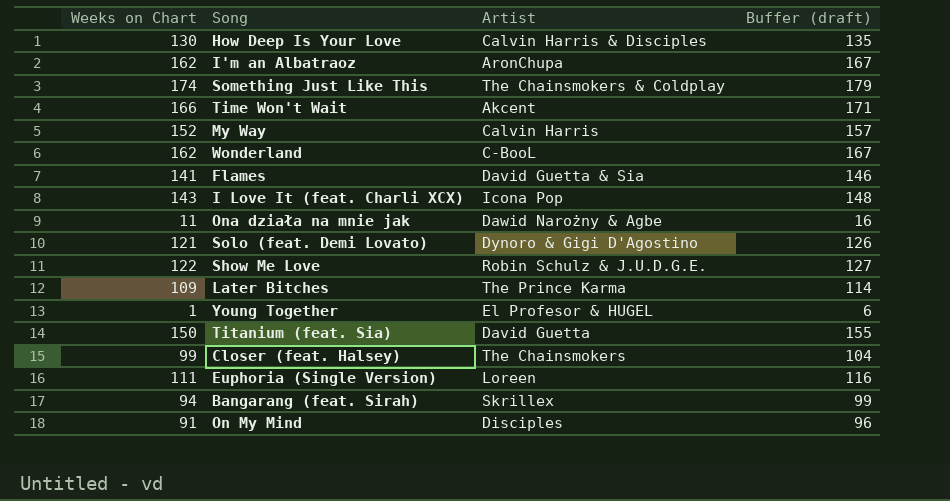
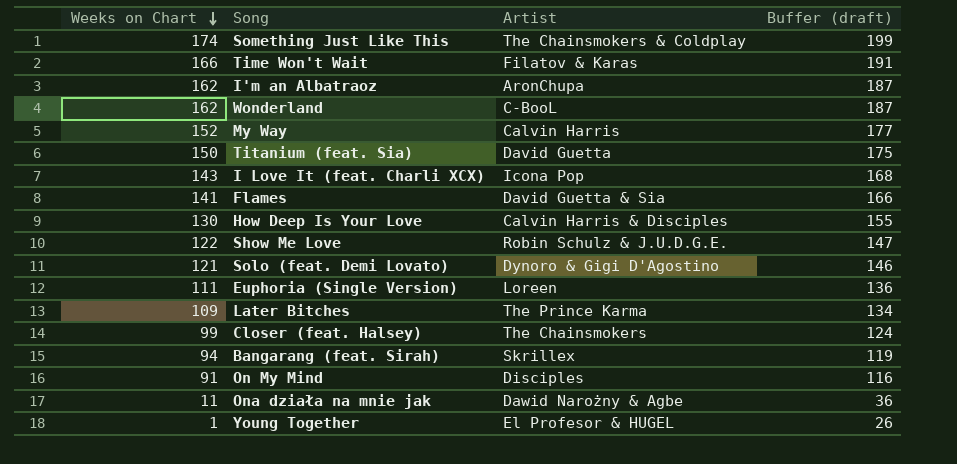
row order: none -> Weeks on Chart descending
column Buffer (draft) | formula: [Weeks on Chart] + 5 -> [Weeks on Chart] + 25
Time Won't Wait | Artist: Akcent -> Filatov & Karas

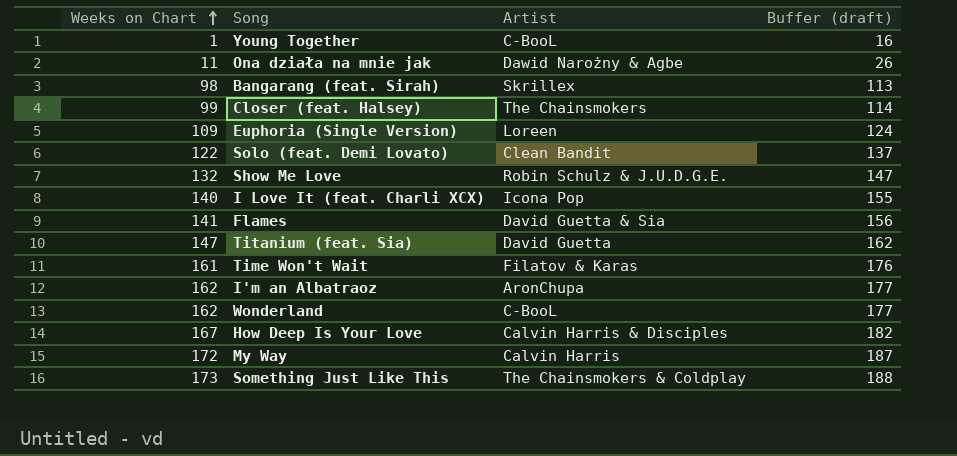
row order: Weeks on Chart descending -> Weeks on Chart ascending
column Buffer (draft) | formula: [Weeks on Chart] + 25 -> [Weeks on Chart] + 15
row Later Bitches: 109 | The Prince Karma | 134 -> none
row On My Mind: 91 | Disciples | 116 -> none
Young Together | Artist: El Profesor & HUGEL -> C-BooL
Bangarang (feat. Sirah) | Weeks on Chart: 94 -> 98
Euphoria (Single Version) | Weeks on Chart: 111 -> 109
Solo (feat. Demi Lovato) | Weeks on Chart: 121 -> 122
Solo (feat. Demi Lovato) | Artist: Dynoro & Gigi D'Agostino -> Clean Bandit
Show Me Love | Weeks on Chart: 122 -> 132
I Love It (feat. Charli XCX) | Weeks on Chart: 143 -> 140
Titanium (feat. Sia) | Weeks on Chart: 150 -> 147
Time Won't Wait | Weeks on Chart: 166 -> 161
How Deep Is Your Love | Weeks on Chart: 130 -> 167
My Way | Weeks on Chart: 152 -> 172
Something Just Like This | Weeks on Chart: 174 -> 173

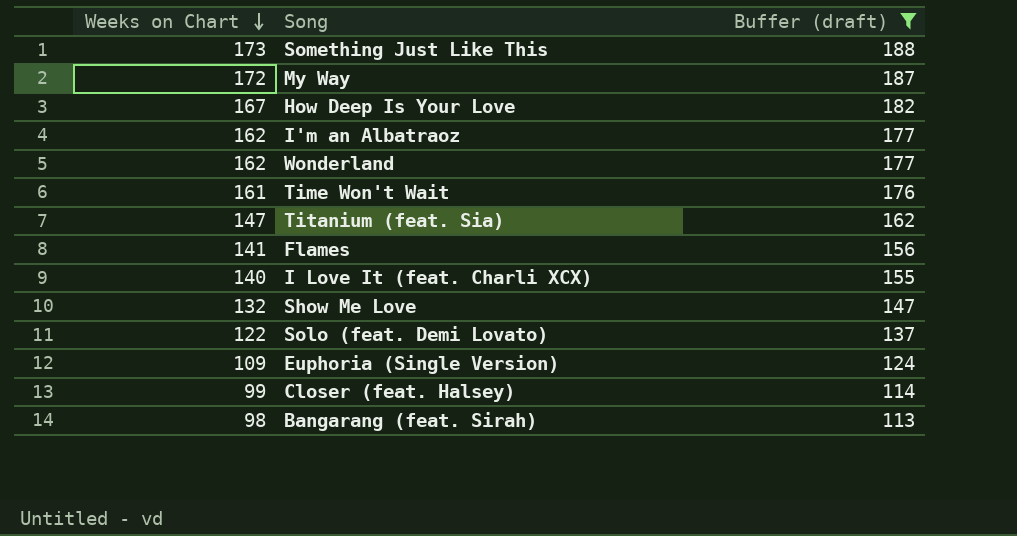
filter: none -> Buffer (draft) >= 113
row order: Weeks on Chart ascending -> Weeks on Chart descending
column Artist | position: 3 -> none

